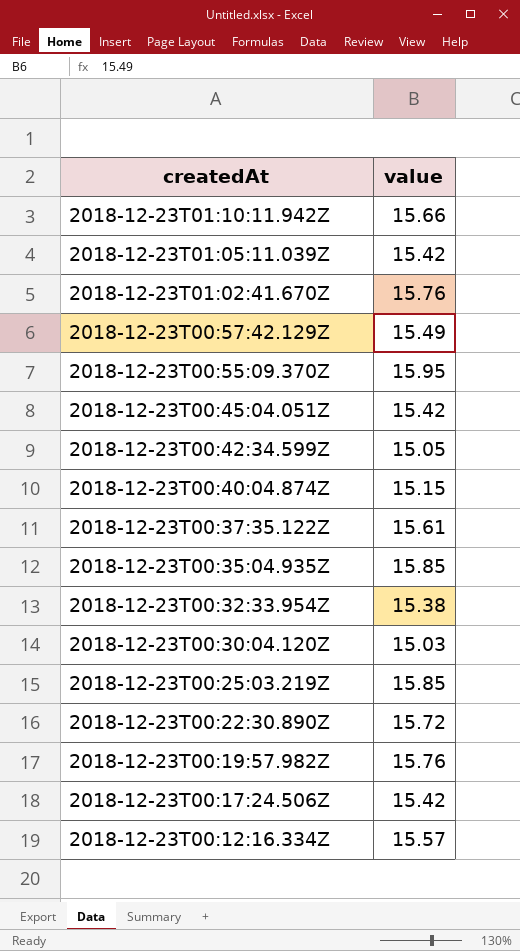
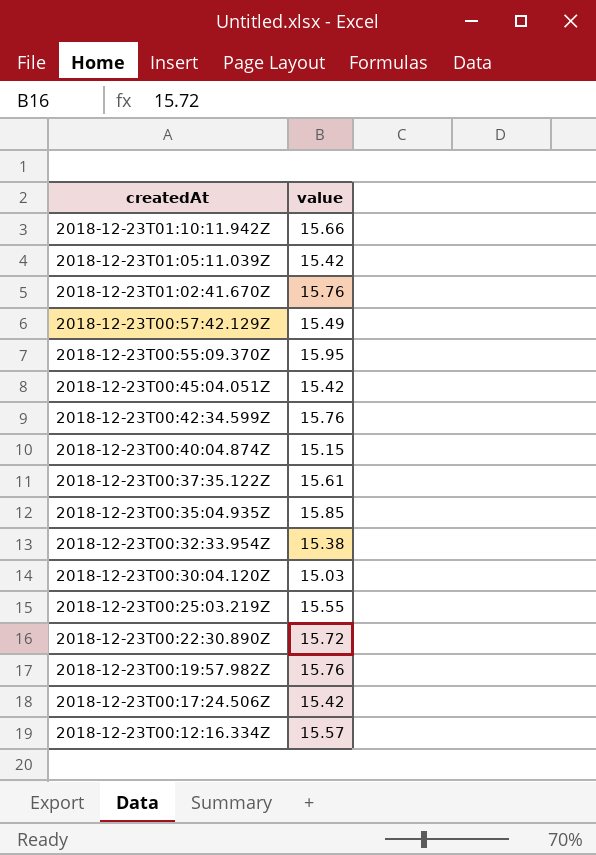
2018-12-23T00:42:34.599Z | value: 15.05 -> 15.76
2018-12-23T00:25:03.219Z | value: 15.85 -> 15.55

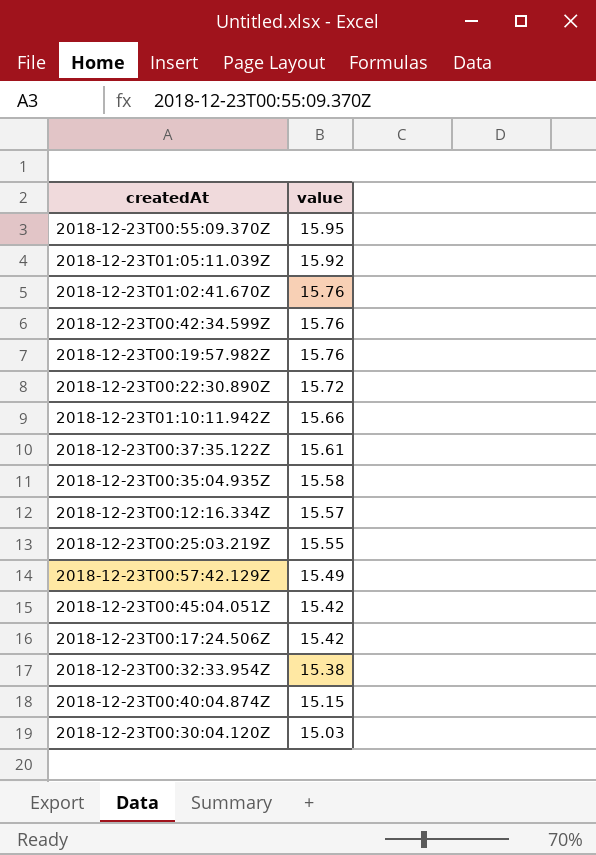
row order: createdAt descending -> value descending
2018-12-23T01:05:11.039Z | value: 15.42 -> 15.92
2018-12-23T00:35:04.935Z | value: 15.85 -> 15.58

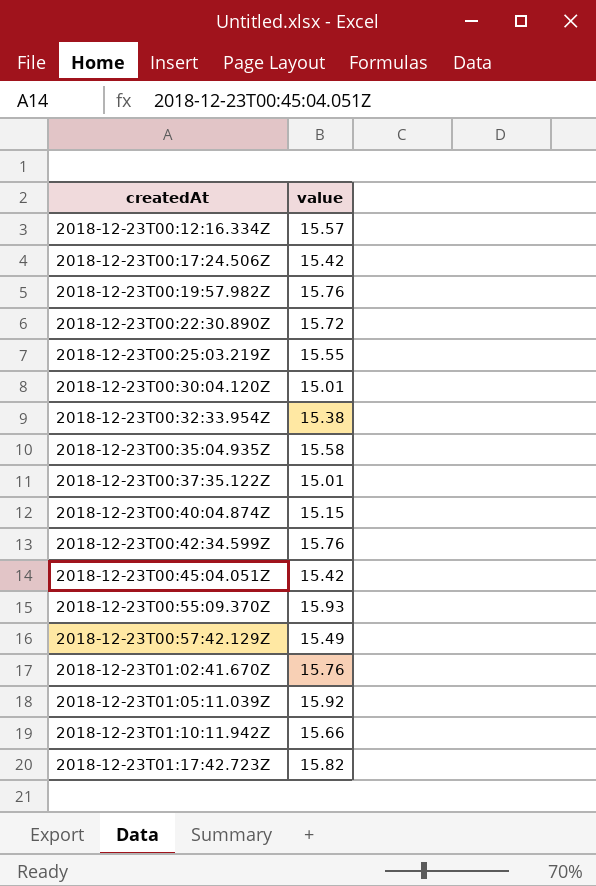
row order: value descending -> createdAt ascending
2018-12-23T00:30:04.120Z | value: 15.03 -> 15.01
2018-12-23T00:37:35.122Z | value: 15.61 -> 15.01
2018-12-23T00:55:09.370Z | value: 15.95 -> 15.93
row 2018-12-23T01:17:42.723Z: none -> 15.82

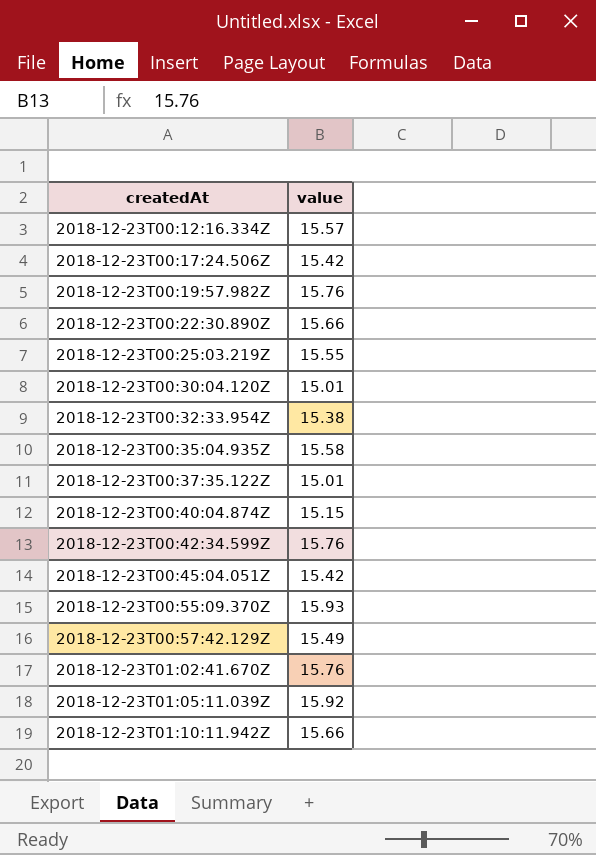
row 2018-12-23T01:17:42.723Z: 15.82 -> none
2018-12-23T00:22:30.890Z | value: 15.72 -> 15.66

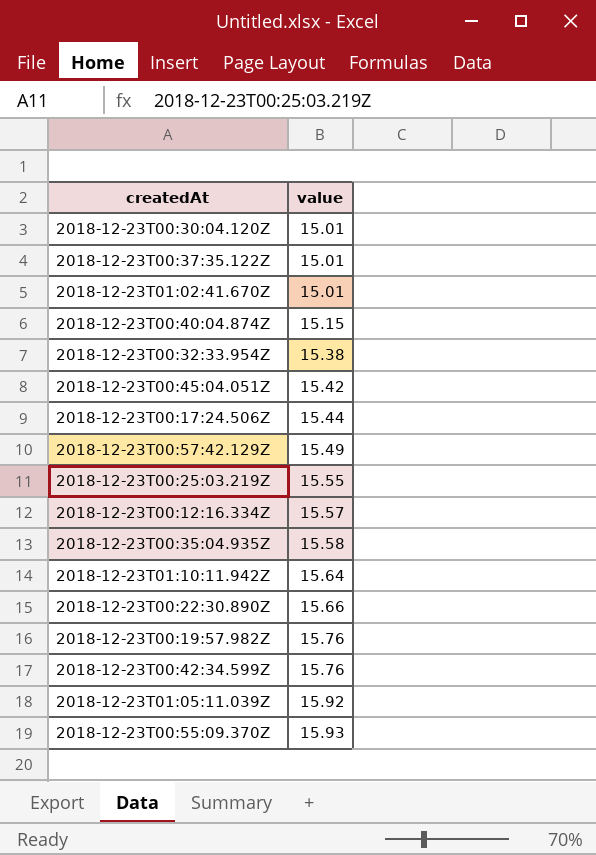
row order: createdAt ascending -> value ascending
2018-12-23T01:02:41.670Z | value: 15.76 -> 15.01
2018-12-23T00:17:24.506Z | value: 15.42 -> 15.44
2018-12-23T01:10:11.942Z | value: 15.66 -> 15.64

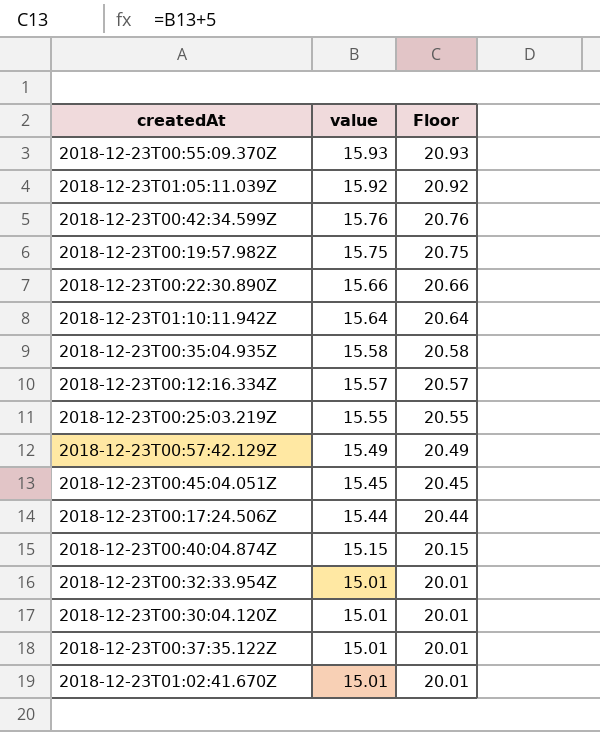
row order: value ascending -> value descending
column Floor | formula: none -> [value] + 5
2018-12-23T00:19:57.982Z | value: 15.76 -> 15.75
2018-12-23T00:45:04.051Z | value: 15.42 -> 15.45
2018-12-23T00:32:33.954Z | value: 15.38 -> 15.01

